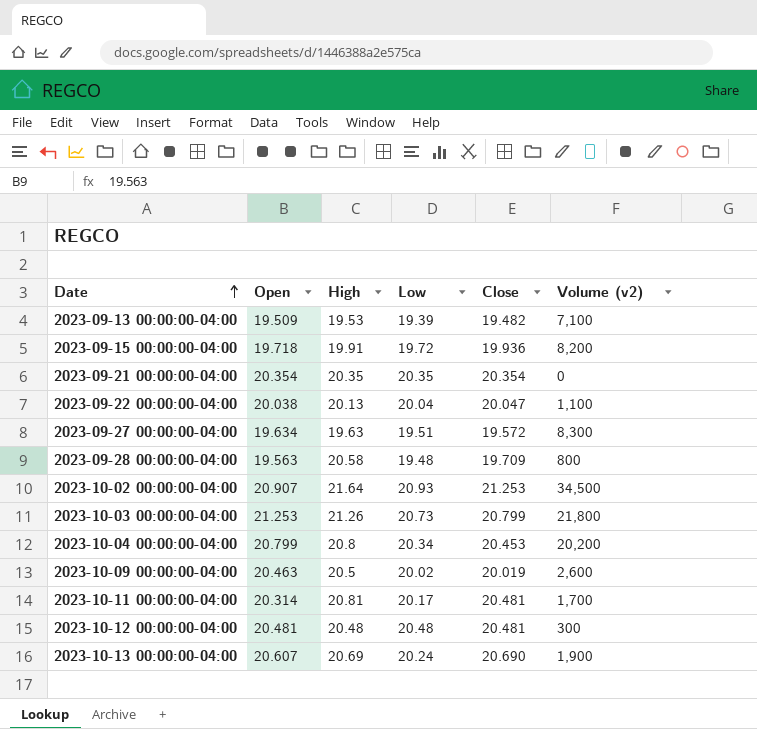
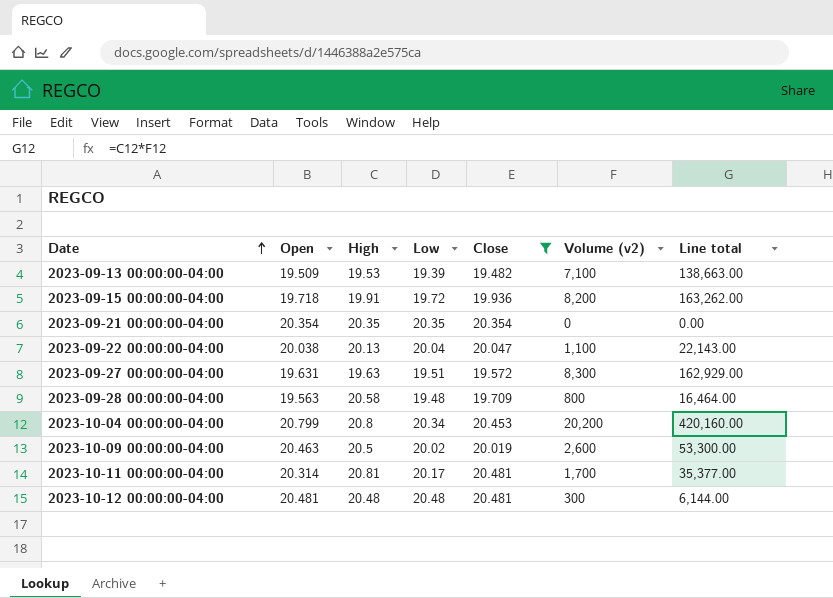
filter: none -> Close <= 20.481
column Line total | formula: none -> [High] * [Volume (v2)]
2023-09-27 00:00:00-04:00 | Open: 19.634 -> 19.631

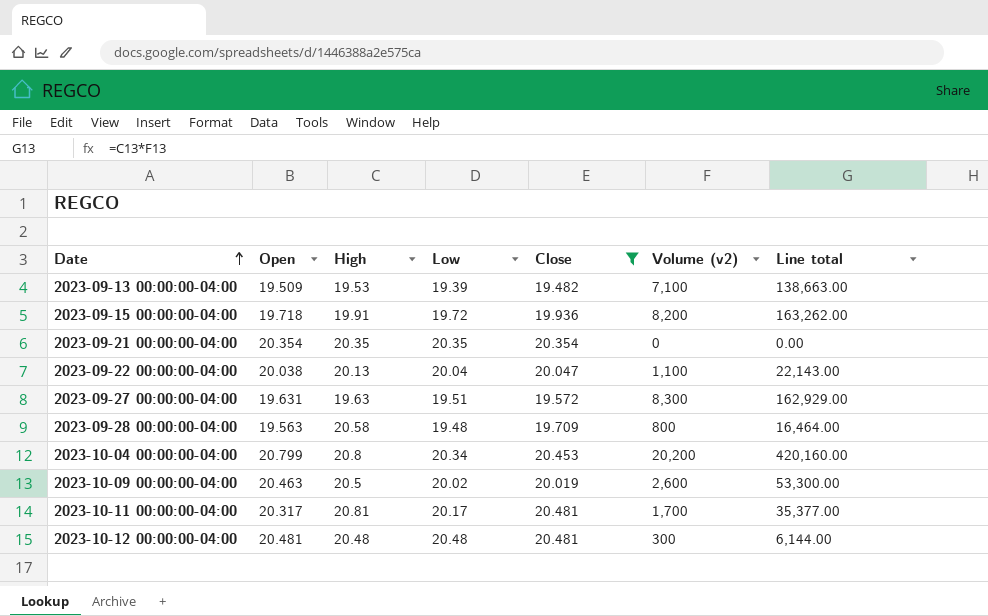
2023-10-11 00:00:00-04:00 | Open: 20.314 -> 20.317

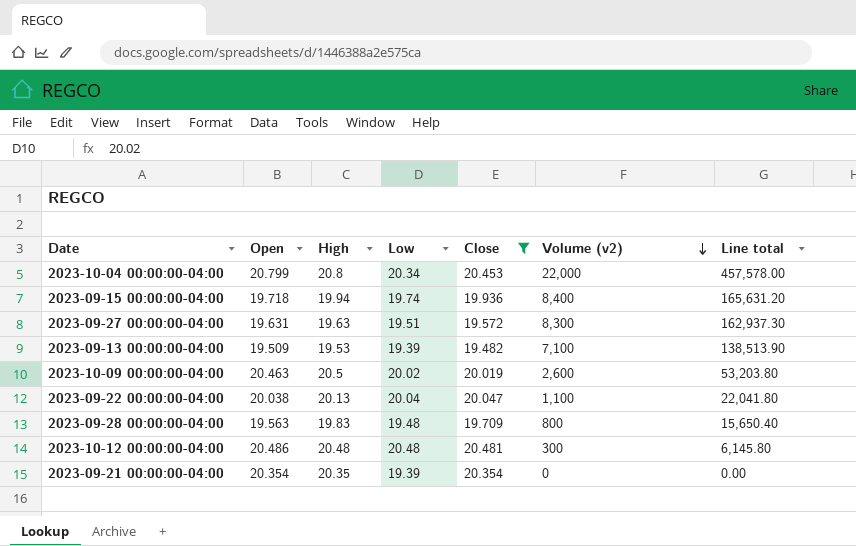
row order: Date ascending -> Volume (v2) descending
column Line total | formula: [High] * [Volume (v2)] -> [Open] * [Volume (v2)]
row 2023-10-11 00:00:00-04:00: 20.317 | 20.81 | 20.17 | 20.481 | 1,700 | 35,377.00 -> none
2023-10-04 00:00:00-04:00 | Volume (v2): 20,200 -> 22,000
2023-09-15 00:00:00-04:00 | High: 19.91 -> 19.94
2023-09-15 00:00:00-04:00 | Low: 19.72 -> 19.74
2023-09-15 00:00:00-04:00 | Volume (v2): 8,200 -> 8,400
2023-09-28 00:00:00-04:00 | High: 20.58 -> 19.83
2023-10-12 00:00:00-04:00 | Open: 20.481 -> 20.486
2023-09-21 00:00:00-04:00 | Low: 20.35 -> 19.39

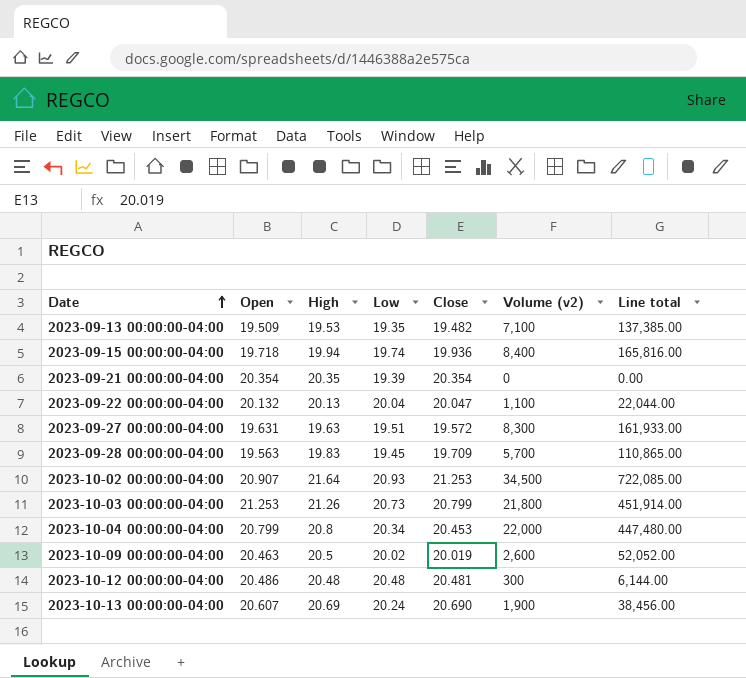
filter: Close <= 20.481 -> none
row order: Volume (v2) descending -> Date ascending
column Line total | formula: [Open] * [Volume (v2)] -> [Low] * [Volume (v2)]
2023-09-13 00:00:00-04:00 | Low: 19.39 -> 19.35
2023-09-22 00:00:00-04:00 | Open: 20.038 -> 20.132
2023-09-28 00:00:00-04:00 | Low: 19.48 -> 19.45
2023-09-28 00:00:00-04:00 | Volume (v2): 800 -> 5,700

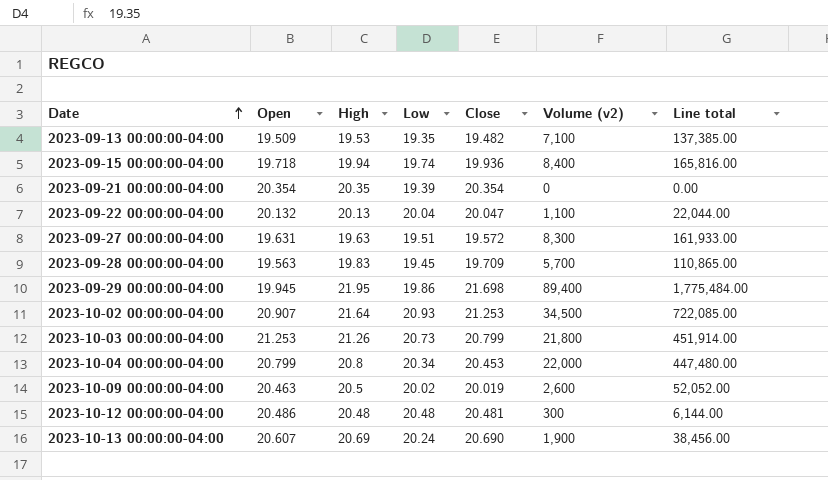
row 2023-09-29 00:00:00-04:00: none -> 19.945 | 21.95 | 19.86 | 21.698 | 89,400 | 1,775,484.00

